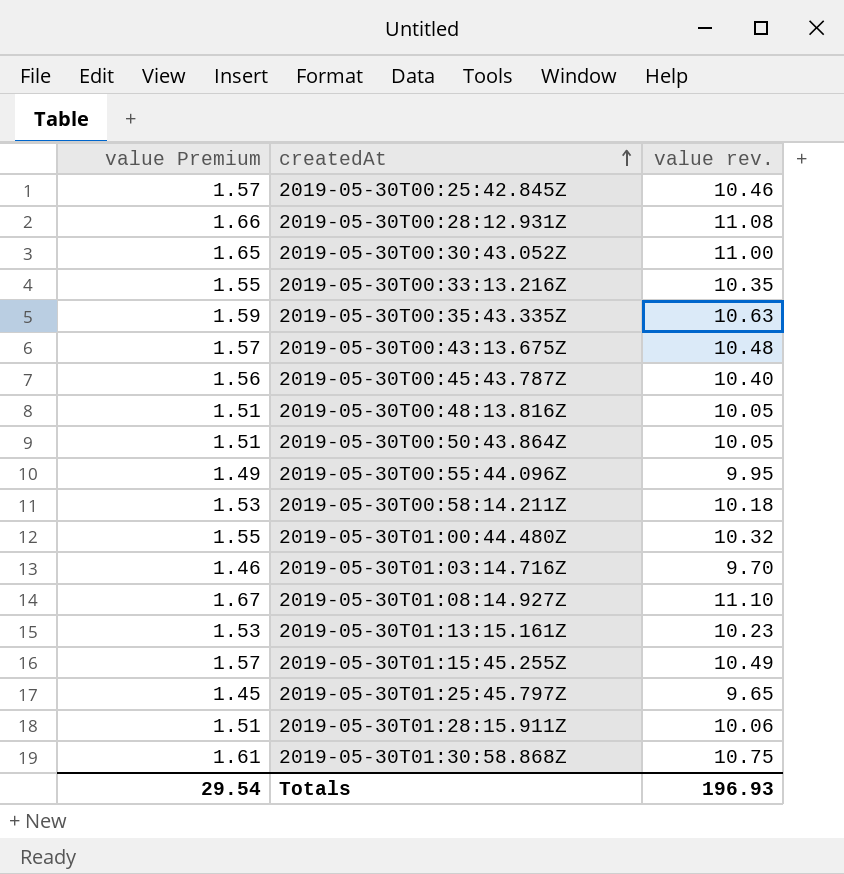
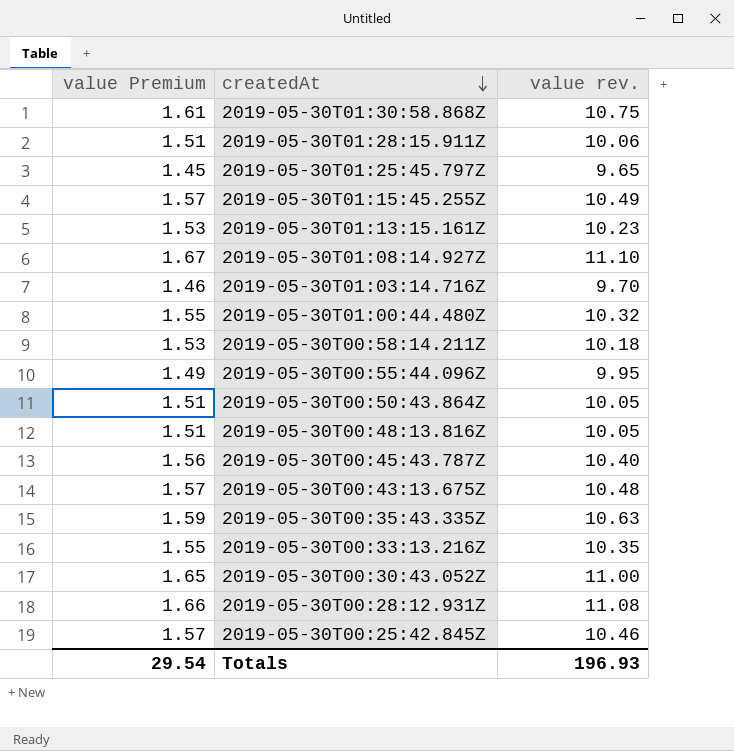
row order: createdAt ascending -> createdAt descending

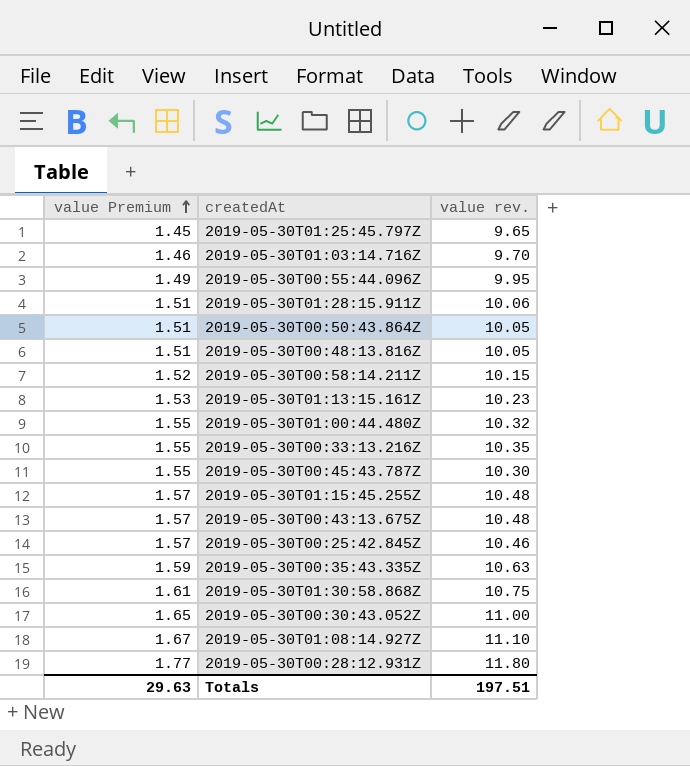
row order: createdAt descending -> value Premium ascending
2019-05-30T00:58:14.211Z | value Premium: 1.53 -> 1.52
2019-05-30T00:58:14.211Z | value rev.: 10.18 -> 10.15
2019-05-30T00:45:43.787Z | value Premium: 1.56 -> 1.55
2019-05-30T00:45:43.787Z | value rev.: 10.40 -> 10.30
2019-05-30T01:15:45.255Z | value rev.: 10.49 -> 10.48
2019-05-30T00:28:12.931Z | value Premium: 1.66 -> 1.77
2019-05-30T00:28:12.931Z | value rev.: 11.08 -> 11.80
Totals | value Premium: 29.54 -> 29.63
Totals | value rev.: 196.93 -> 197.51

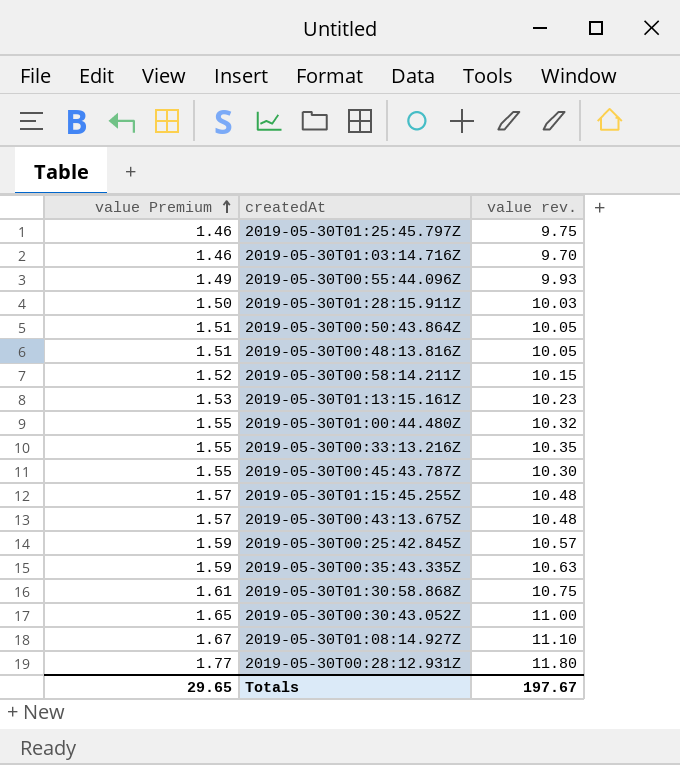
2019-05-30T01:25:45.797Z | value Premium: 1.45 -> 1.46
2019-05-30T01:25:45.797Z | value rev.: 9.65 -> 9.75
2019-05-30T00:55:44.096Z | value rev.: 9.95 -> 9.93
2019-05-30T01:28:15.911Z | value Premium: 1.51 -> 1.50
2019-05-30T01:28:15.911Z | value rev.: 10.06 -> 10.03
2019-05-30T00:25:42.845Z | value Premium: 1.57 -> 1.59
2019-05-30T00:25:42.845Z | value rev.: 10.46 -> 10.57
Totals | value Premium: 29.63 -> 29.65
Totals | value rev.: 197.51 -> 197.67

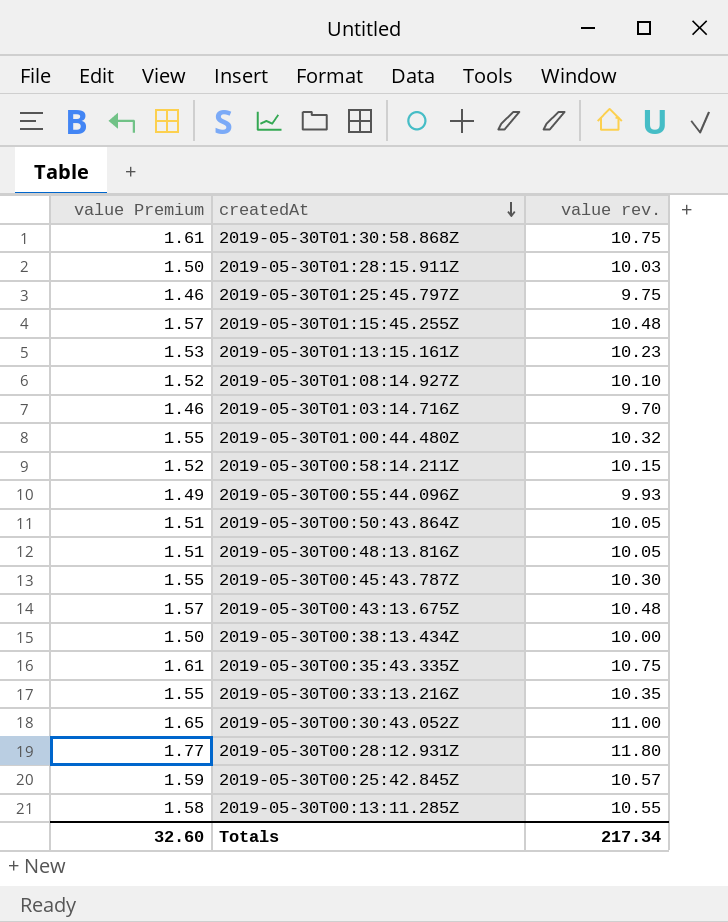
row order: value Premium ascending -> createdAt descending
2019-05-30T01:08:14.927Z | value Premium: 1.67 -> 1.52
2019-05-30T01:08:14.927Z | value rev.: 11.10 -> 10.10
row 2019-05-30T00:38:13.434Z: none -> 1.50 | 10.00
2019-05-30T00:35:43.335Z | value Premium: 1.59 -> 1.61
2019-05-30T00:35:43.335Z | value rev.: 10.63 -> 10.75
row 2019-05-30T00:13:11.285Z: none -> 1.58 | 10.55
Totals | value Premium: 29.65 -> 32.60
Totals | value rev.: 197.67 -> 217.34

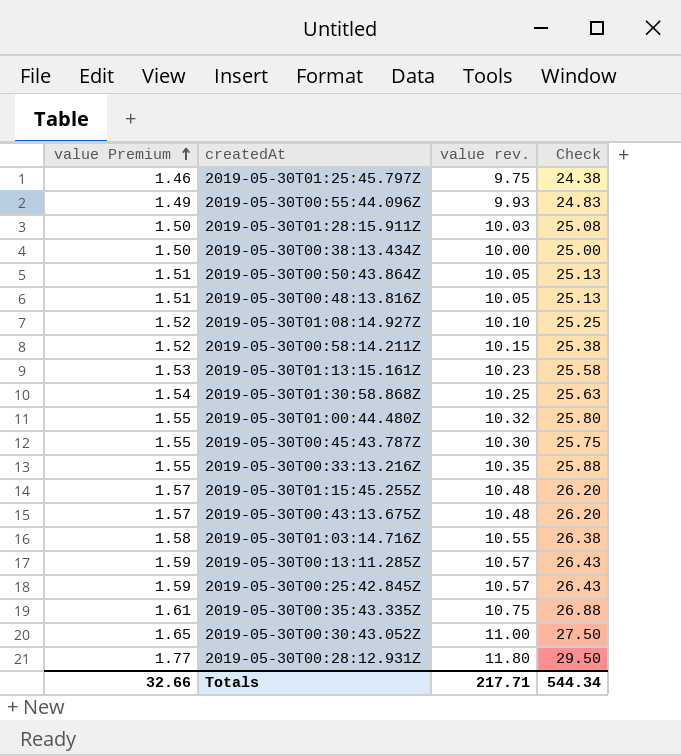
row order: createdAt descending -> value Premium ascending
column Check | formula: none -> [value rev.] * 2.5
2019-05-30T01:30:58.868Z | value Premium: 1.61 -> 1.54
2019-05-30T01:30:58.868Z | value rev.: 10.75 -> 10.25
2019-05-30T01:03:14.716Z | value Premium: 1.46 -> 1.58
2019-05-30T01:03:14.716Z | value rev.: 9.70 -> 10.55
2019-05-30T00:13:11.285Z | value Premium: 1.58 -> 1.59
2019-05-30T00:13:11.285Z | value rev.: 10.55 -> 10.57
Totals | value Premium: 32.60 -> 32.66
Totals | value rev.: 217.34 -> 217.71

